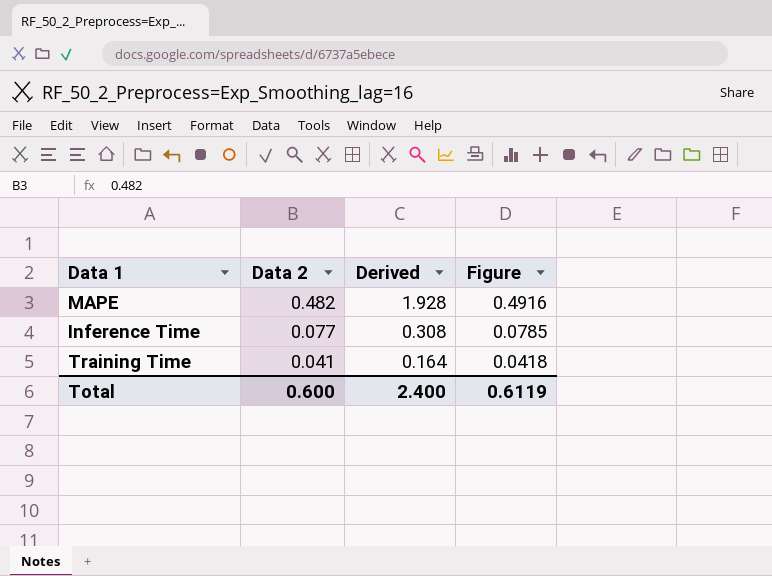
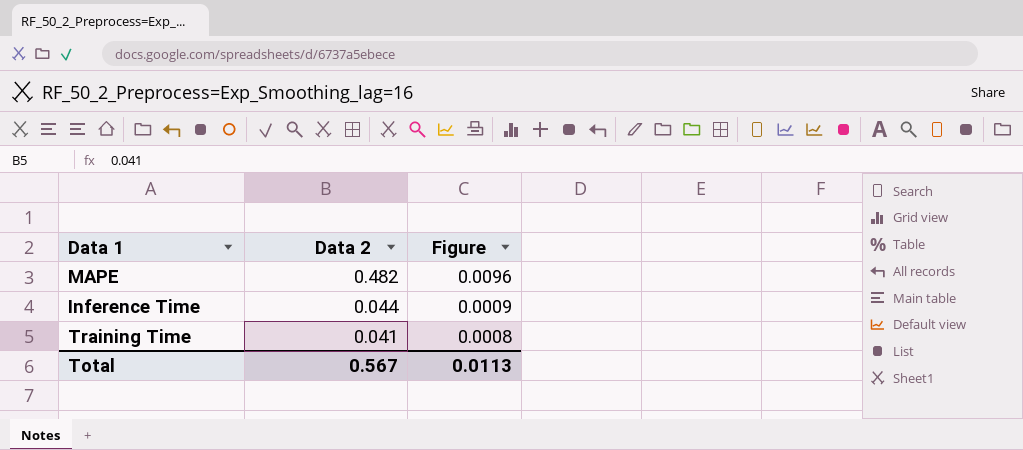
column Derived | formula: [Data 2] * 4 -> none
column Figure | formula: [Data 2] * 1.02 -> [Data 2] * 0.02
Inference Time | Data 2: 0.077 -> 0.044
Total | Data 2: 0.600 -> 0.567
Total | Figure: 0.6119 -> 0.0113

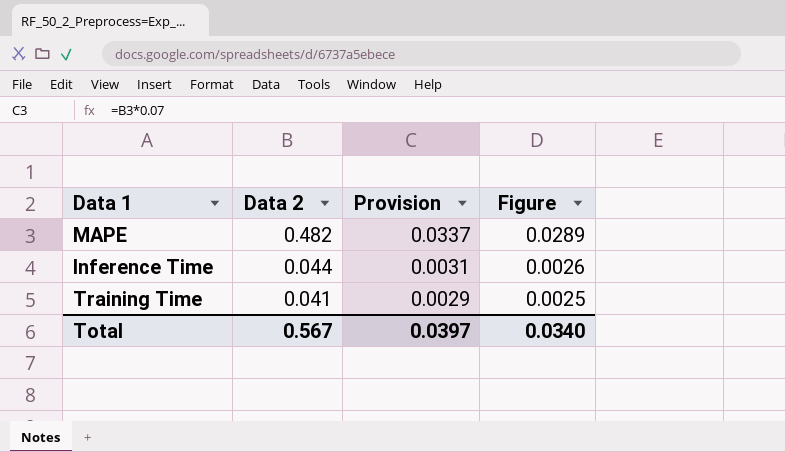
column Provision | formula: none -> [Data 2] * 0.07
column Figure | formula: [Data 2] * 0.02 -> [Data 2] * 0.06
Total | Figure: 0.0113 -> 0.0340

